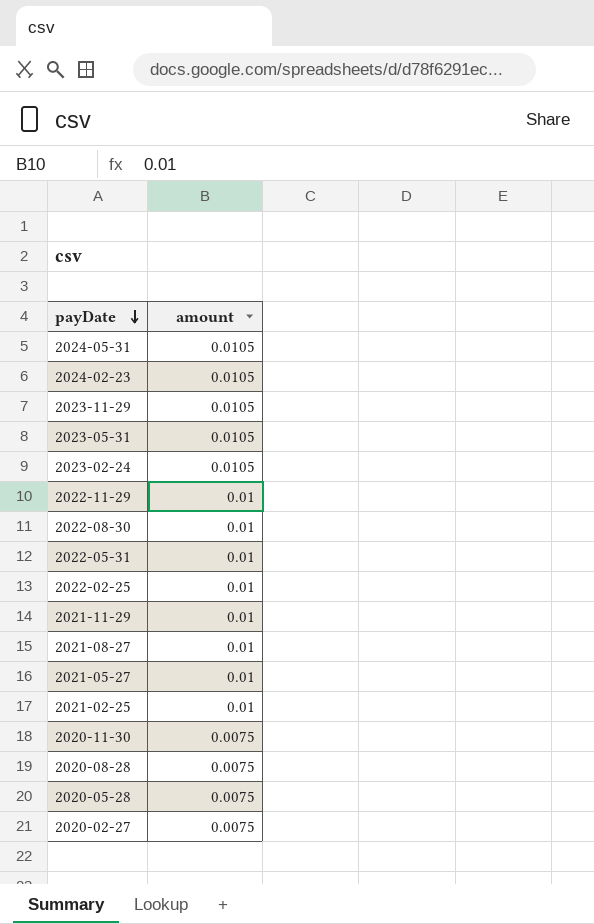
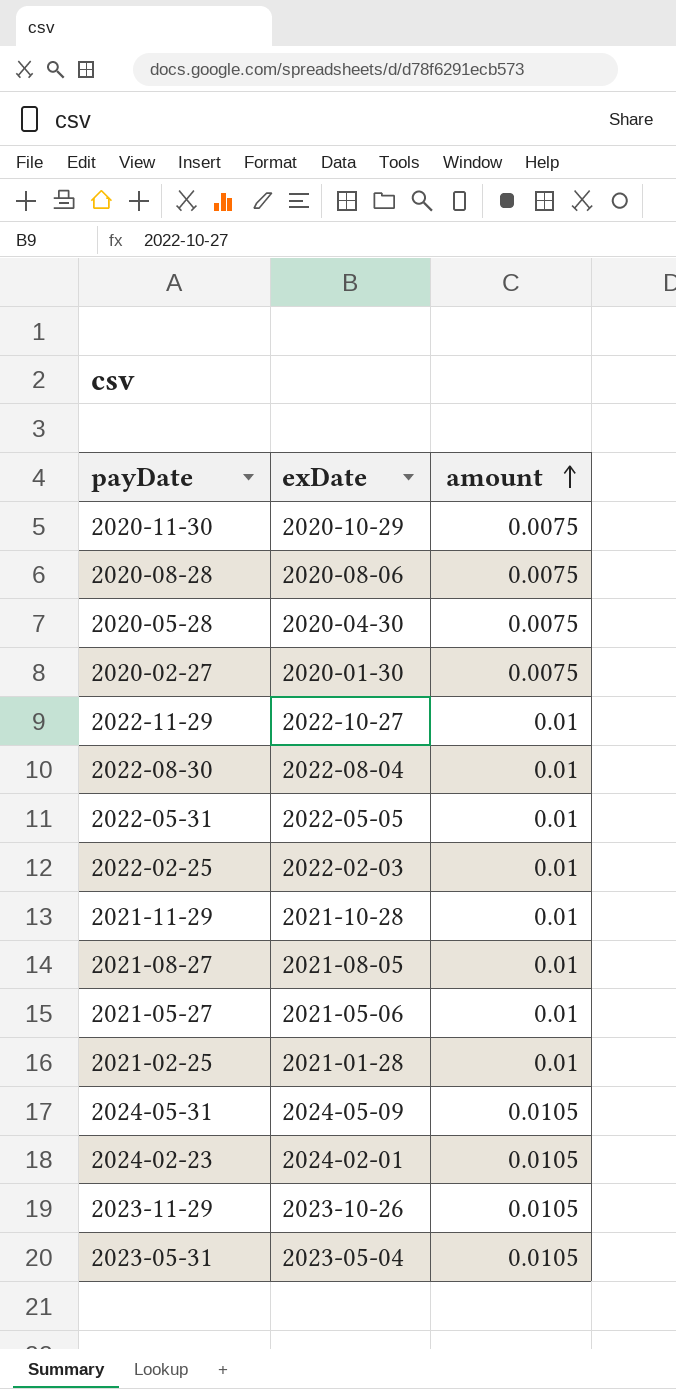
row order: payDate descending -> amount ascending
column exDate | position: none -> 2
row 2023-02-24: 0.0105 -> none

